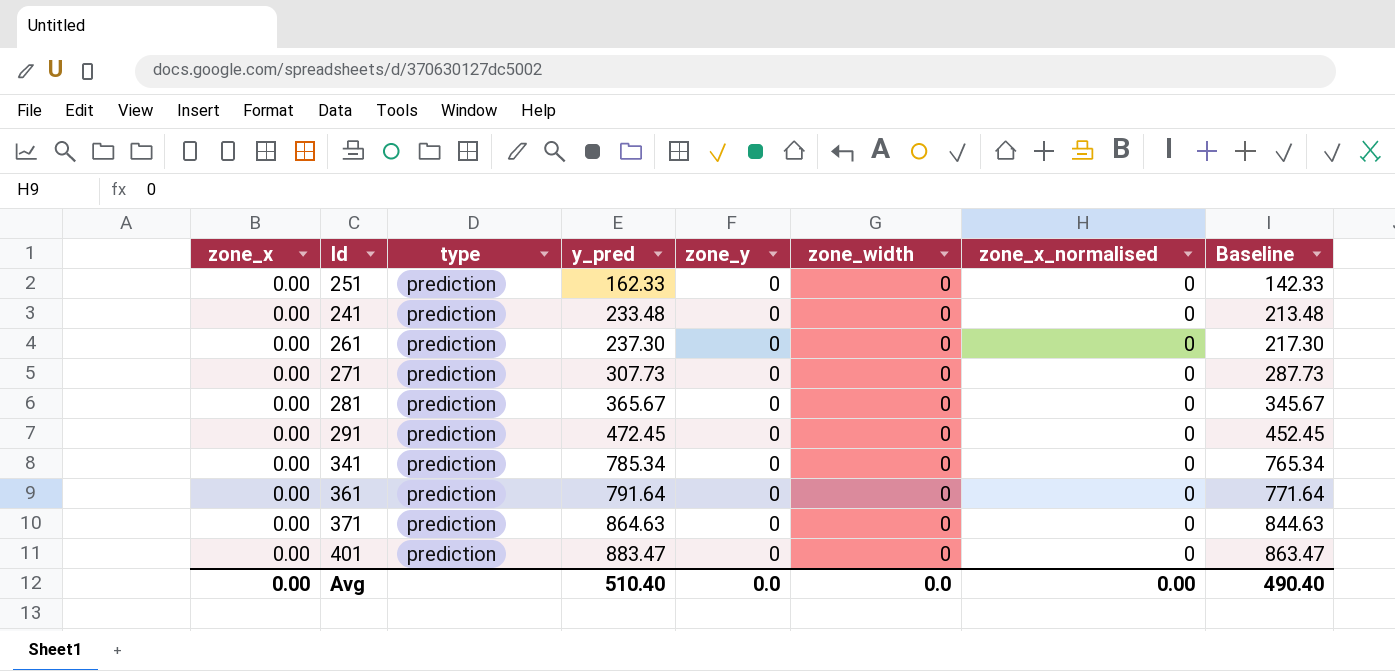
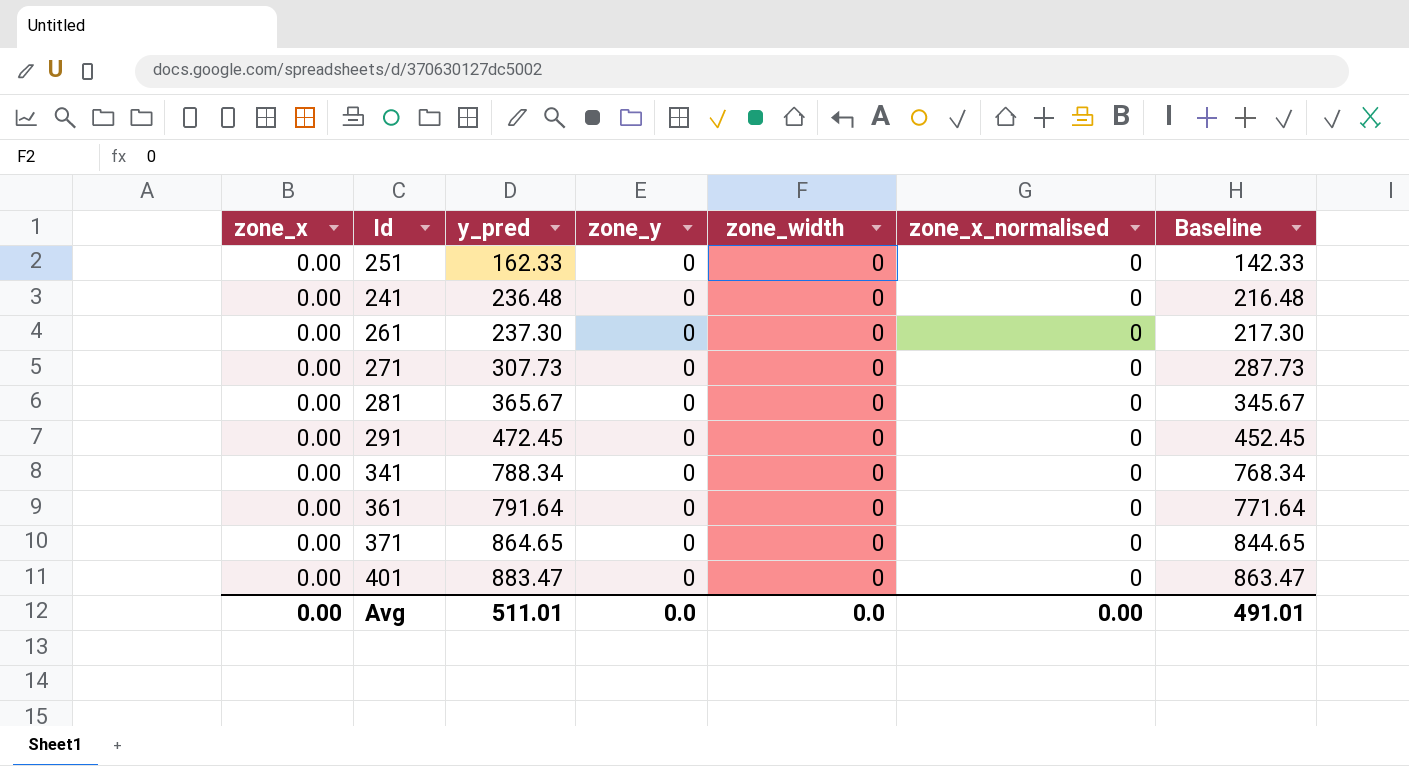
column type | position: 3 -> none
241 | y_pred: 233.48 -> 236.48
241 | Baseline: 213.48 -> 216.48
341 | y_pred: 785.34 -> 788.34
341 | Baseline: 765.34 -> 768.34
371 | y_pred: 864.63 -> 864.65
371 | Baseline: 844.63 -> 844.65
Avg | y_pred: 510.40 -> 511.01
Avg | Baseline: 490.40 -> 491.01

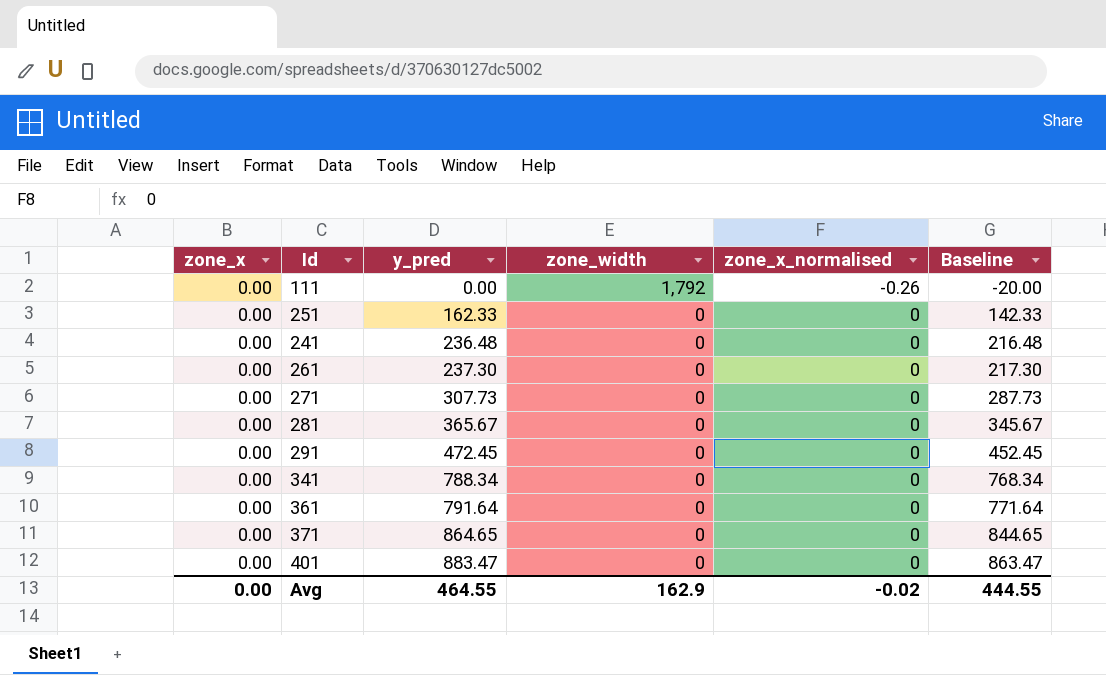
column zone_y | position: 4 -> none
row 111: none -> 0.00 | 0.00 | 1,792 | -0.26 | -20.00
Avg | y_pred: 511.01 -> 464.55
Avg | zone_width: 0.0 -> 162.9
Avg | zone_x_normalised: 0.00 -> -0.02
Avg | Baseline: 491.01 -> 444.55

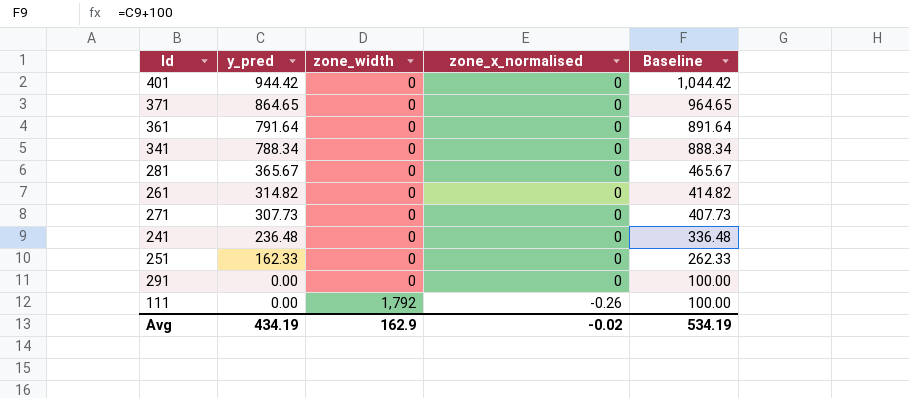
row order: y_pred ascending -> y_pred descending
column zone_x | position: 1 -> none
column Baseline | formula: [y_pred] - 20 -> [y_pred] + 100
401 | y_pred: 883.47 -> 944.42
261 | y_pred: 237.30 -> 314.82
291 | y_pred: 472.45 -> 0.00
Avg | y_pred: 464.55 -> 434.19
Avg | Baseline: 444.55 -> 534.19

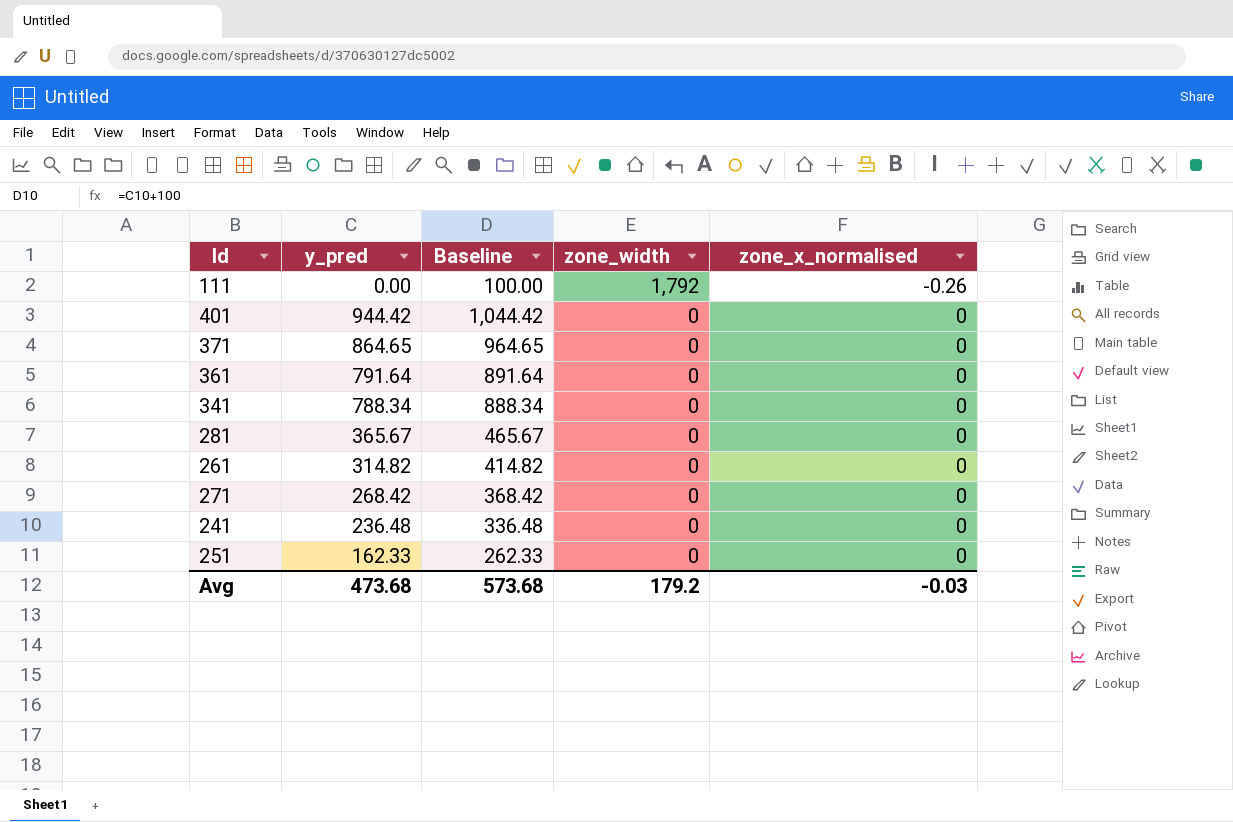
row order: y_pred descending -> zone_width descending
column Baseline | position: 5 -> 3
row 291: 0.00 | 0 | 0 | 100.00 -> none
271 | y_pred: 307.73 -> 268.42
271 | Baseline: 407.73 -> 368.42
Avg | y_pred: 434.19 -> 473.68
Avg | Baseline: 534.19 -> 573.68
Avg | zone_width: 162.9 -> 179.2
Avg | zone_x_normalised: -0.02 -> -0.03

